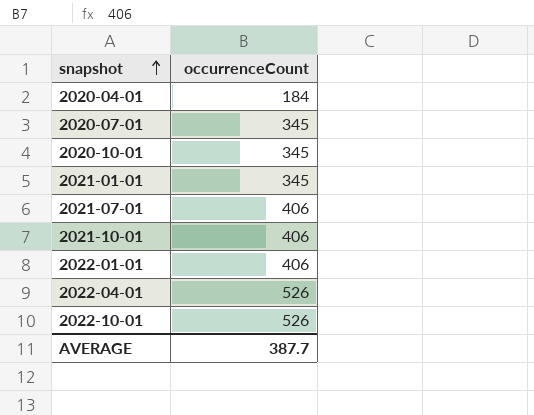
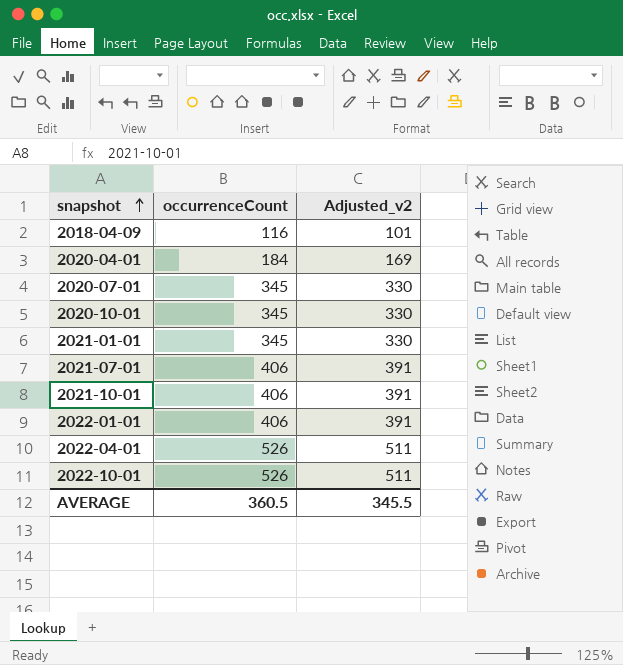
column Adjusted_v2 | formula: none -> [occurrenceCount] - 15
row 2018-04-09: none -> 116 | 101
AVERAGE | occurrenceCount: 387.7 -> 360.5

